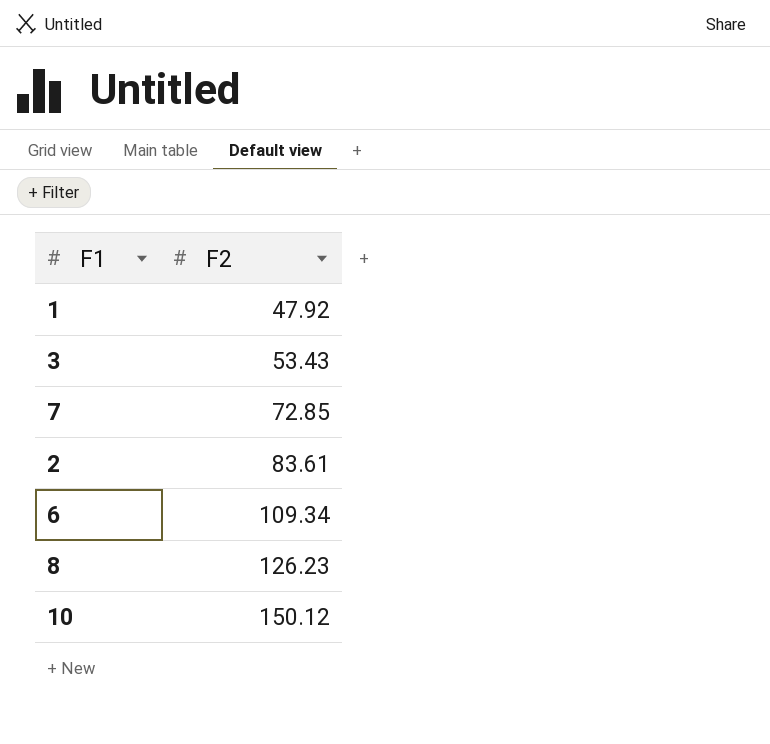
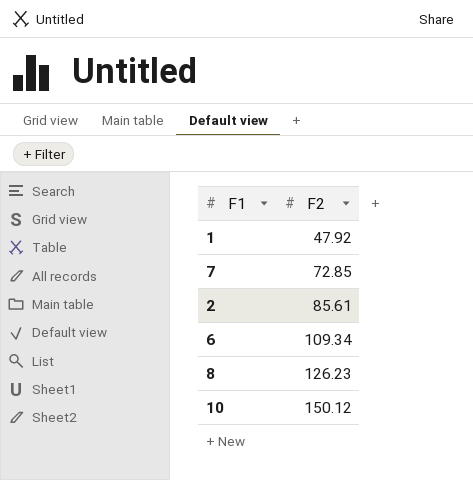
row 3: 53.43 -> none
2 | F2: 83.61 -> 85.61

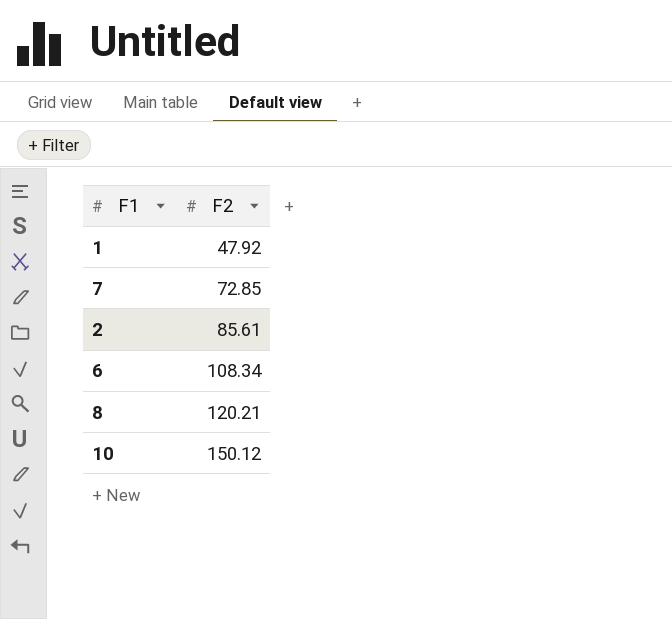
6 | F2: 109.34 -> 108.34
8 | F2: 126.23 -> 120.21

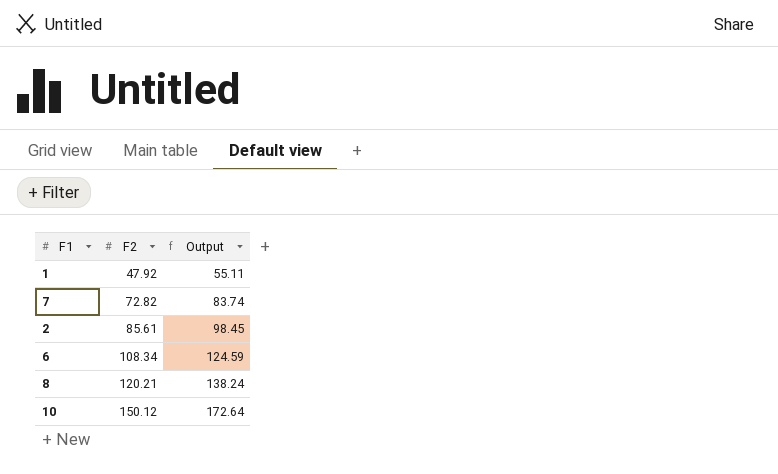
column Output | formula: none -> [F2] * 1.15
7 | F2: 72.85 -> 72.82

